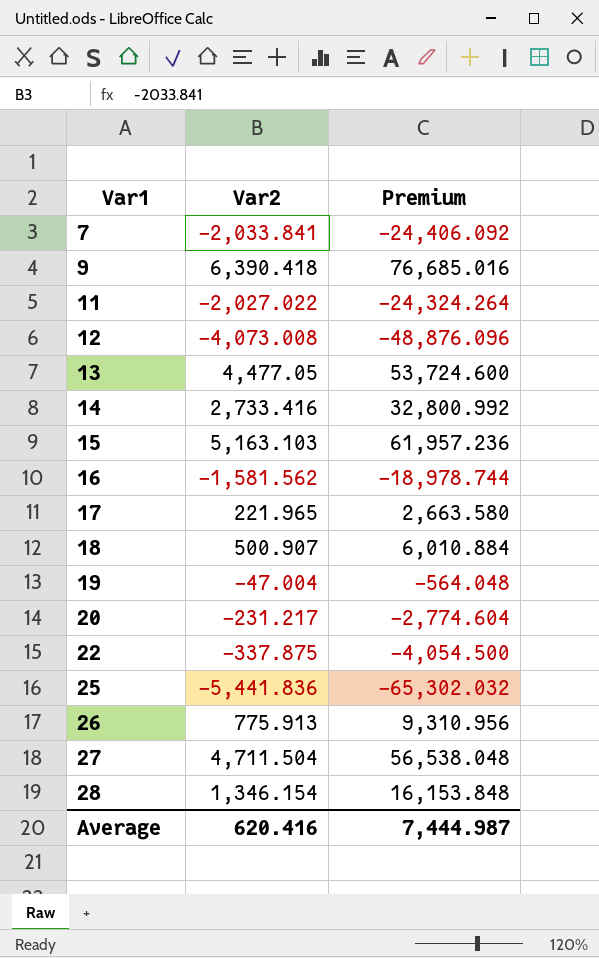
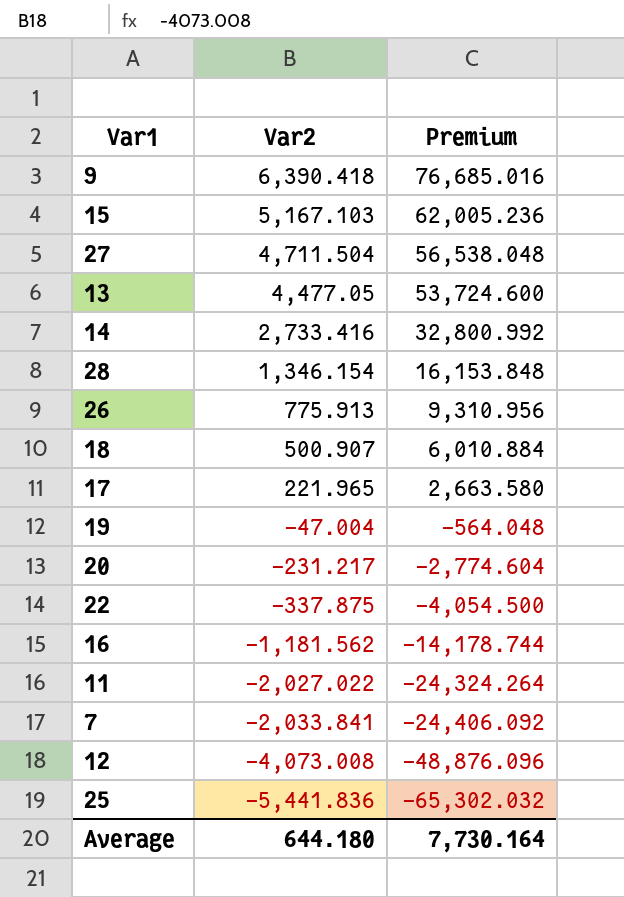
row order: Var1 ascending -> Var2 descending
15 | Var2: 5,163.103 -> 5,167.103
15 | Premium: 61,957.236 -> 62,005.236
16 | Var2: -1,581.562 -> -1,181.562
16 | Premium: -18,978.744 -> -14,178.744
Average | Var2: 620.416 -> 644.180
Average | Premium: 7,444.987 -> 7,730.164

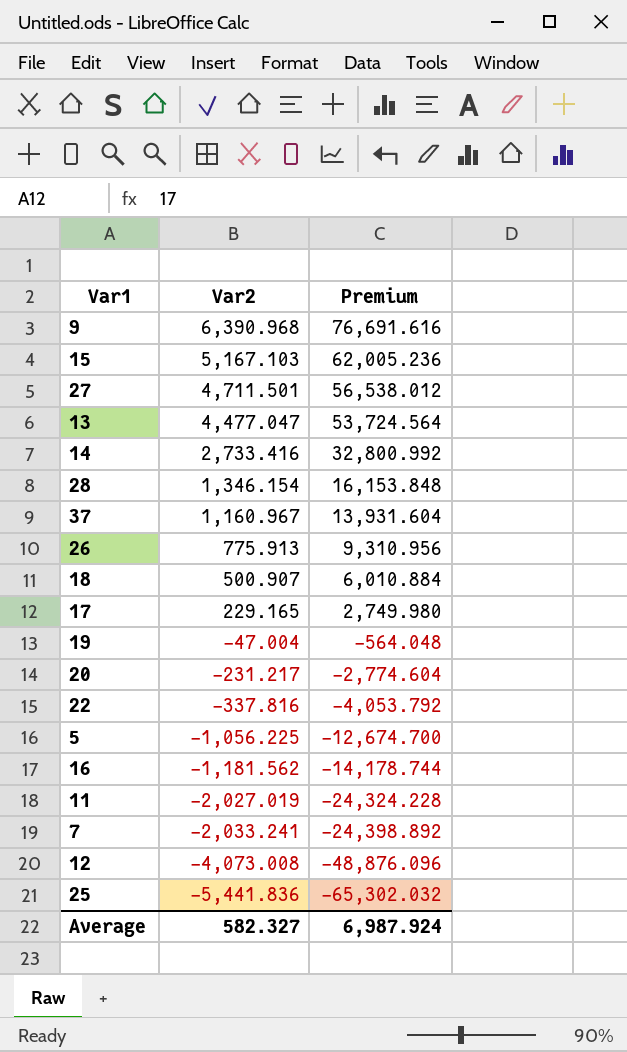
9 | Var2: 6,390.418 -> 6,390.968
9 | Premium: 76,685.016 -> 76,691.616
27 | Var2: 4,711.504 -> 4,711.501
27 | Premium: 56,538.048 -> 56,538.012
13 | Var2: 4,477.05 -> 4,477.047
13 | Premium: 53,724.600 -> 53,724.564
row 37: none -> 1,160.967 | 13,931.604
17 | Var2: 221.965 -> 229.165
17 | Premium: 2,663.580 -> 2,749.980
22 | Var2: -337.875 -> -337.816
22 | Premium: -4,054.500 -> -4,053.792
row 5: none -> -1,056.225 | -12,674.700
11 | Var2: -2,027.022 -> -2,027.019
11 | Premium: -24,324.264 -> -24,324.228
7 | Var2: -2,033.841 -> -2,033.241
7 | Premium: -24,406.092 -> -24,398.892
Average | Var2: 644.180 -> 582.327
Average | Premium: 7,730.164 -> 6,987.924

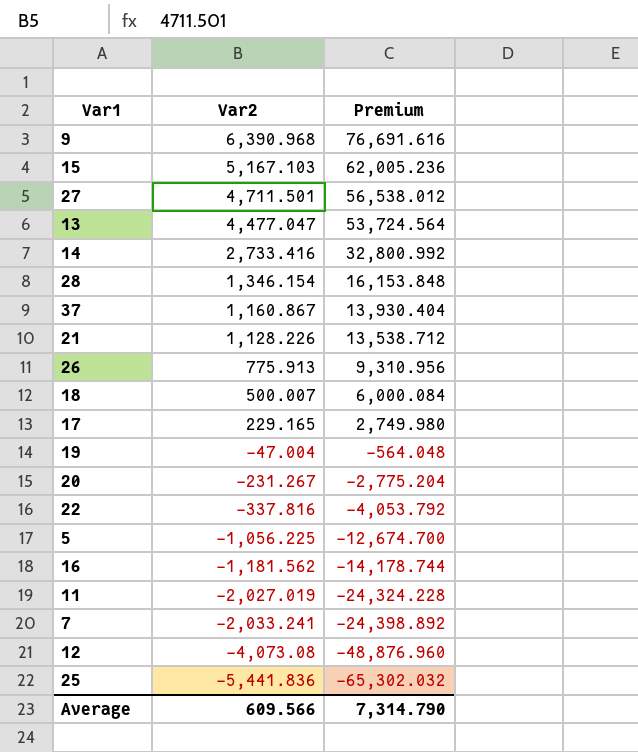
37 | Var2: 1,160.967 -> 1,160.867
37 | Premium: 13,931.604 -> 13,930.404
row 21: none -> 1,128.226 | 13,538.712
18 | Var2: 500.907 -> 500.007
18 | Premium: 6,010.884 -> 6,000.084
20 | Var2: -231.217 -> -231.267
20 | Premium: -2,774.604 -> -2,775.204
12 | Var2: -4,073.008 -> -4,073.08
12 | Premium: -48,876.096 -> -48,876.960
Average | Var2: 582.327 -> 609.566
Average | Premium: 6,987.924 -> 7,314.790

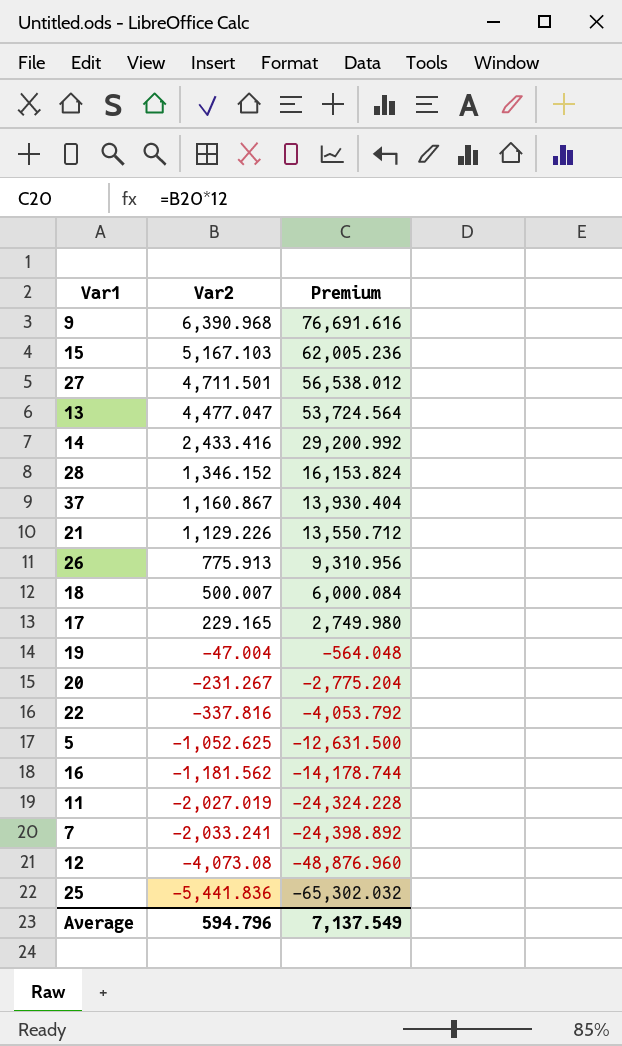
14 | Var2: 2,733.416 -> 2,433.416
14 | Premium: 32,800.992 -> 29,200.992
28 | Var2: 1,346.154 -> 1,346.152
28 | Premium: 16,153.848 -> 16,153.824
21 | Var2: 1,128.226 -> 1,129.226
21 | Premium: 13,538.712 -> 13,550.712
5 | Var2: -1,056.225 -> -1,052.625
5 | Premium: -12,674.700 -> -12,631.500
Average | Var2: 609.566 -> 594.796
Average | Premium: 7,314.790 -> 7,137.549

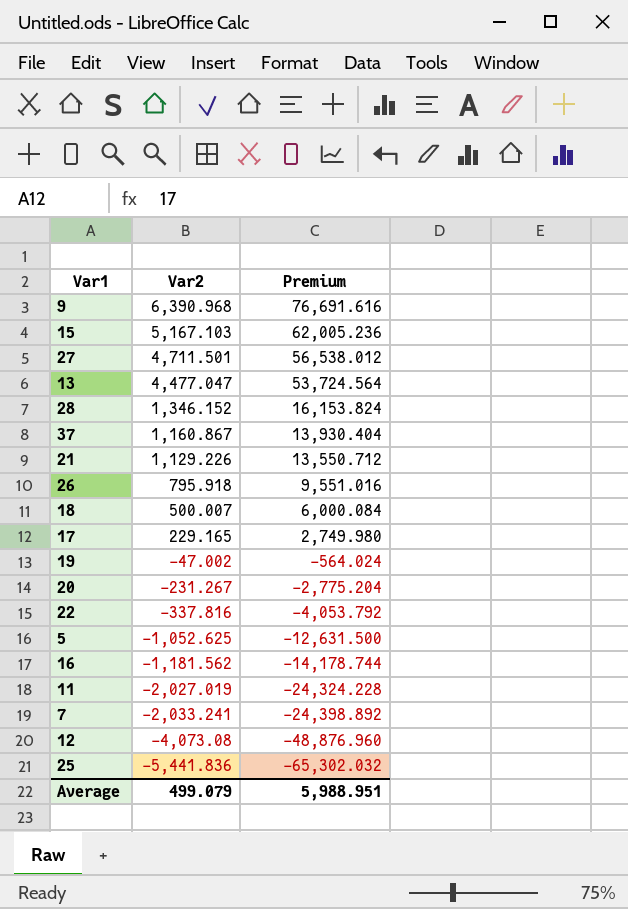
row 14: 2,433.416 | 29,200.992 -> none
26 | Var2: 775.913 -> 795.918
26 | Premium: 9,310.956 -> 9,551.016
19 | Var2: -47.004 -> -47.002
19 | Premium: -564.048 -> -564.024
Average | Var2: 594.796 -> 499.079
Average | Premium: 7,137.549 -> 5,988.951

